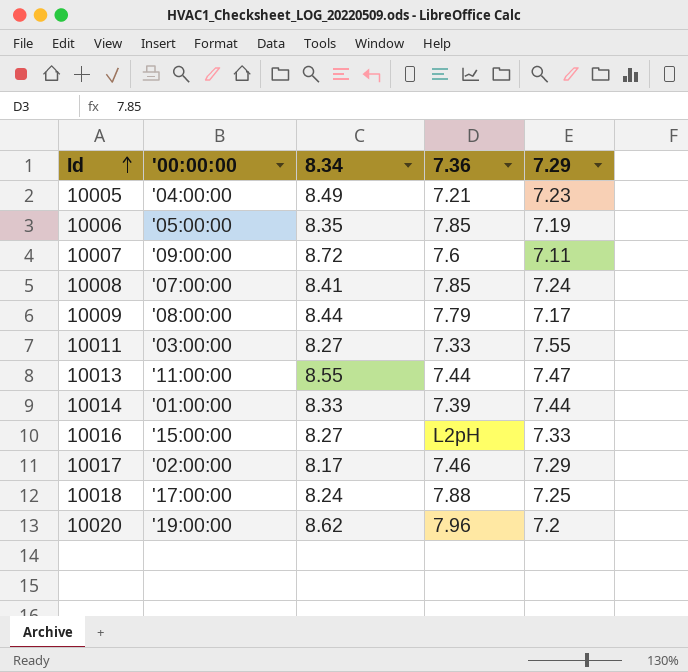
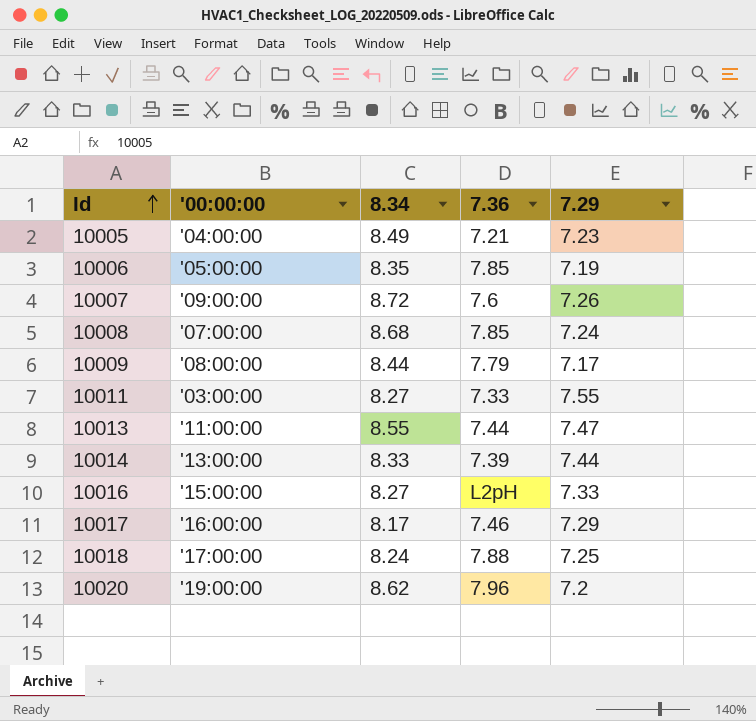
10007 | 7.29: 7.11 -> 7.26
10008 | 8.34: 8.41 -> 8.68
10014 | '00:00:00: '01:00:00 -> '13:00:00
10017 | '00:00:00: '02:00:00 -> '16:00:00

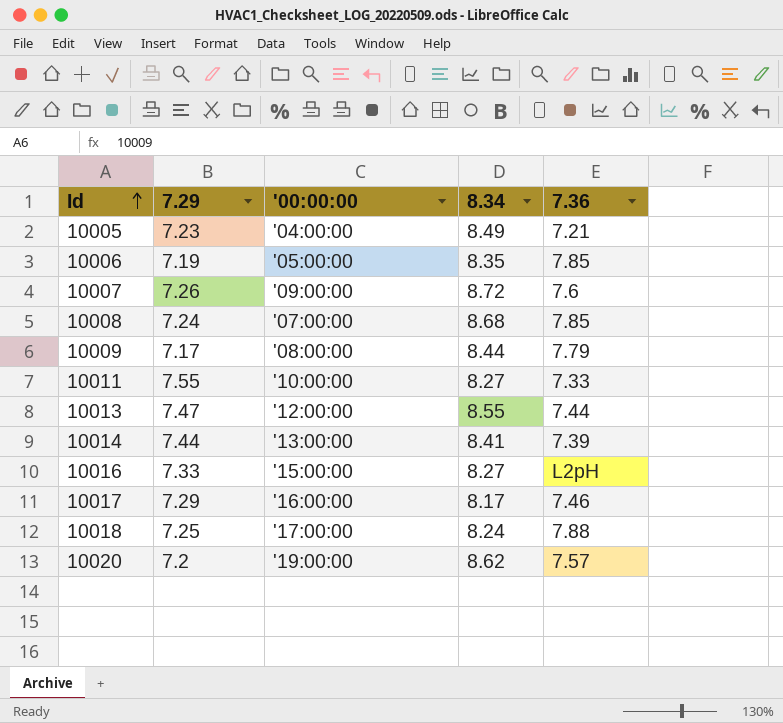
column 7.29 | position: 5 -> 2
10011 | '00:00:00: '03:00:00 -> '10:00:00
10013 | '00:00:00: '11:00:00 -> '12:00:00
10014 | 8.34: 8.33 -> 8.41
10020 | 7.36: 7.96 -> 7.57

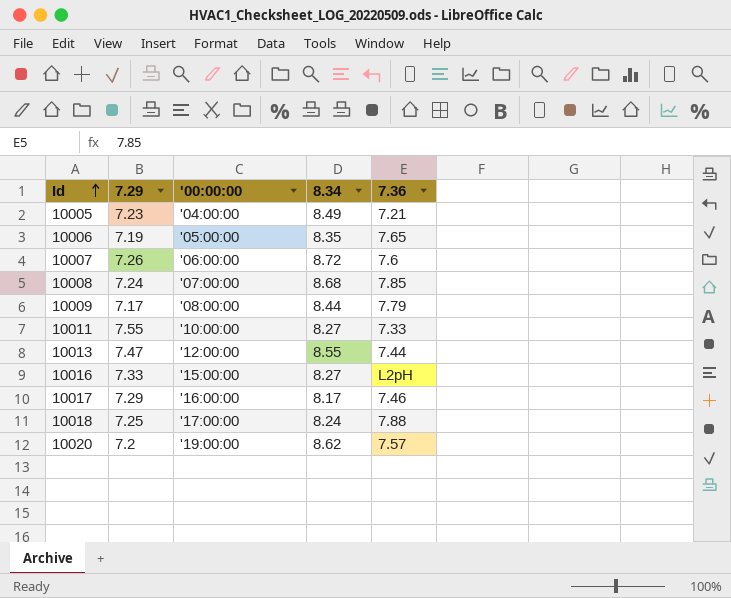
row 10014: 7.44 | '13:00:00 | 8.41 | 7.39 -> none
10006 | 7.36: 7.85 -> 7.65
10007 | '00:00:00: '09:00:00 -> '06:00:00

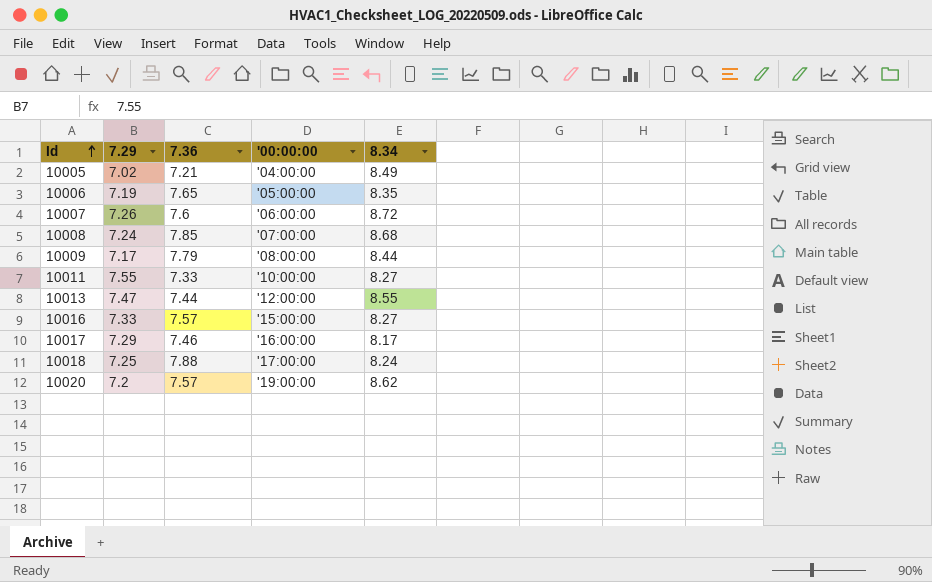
column 7.36 | position: 5 -> 3
10005 | 7.29: 7.23 -> 7.02
10016 | 7.36: L2pH -> 7.57

